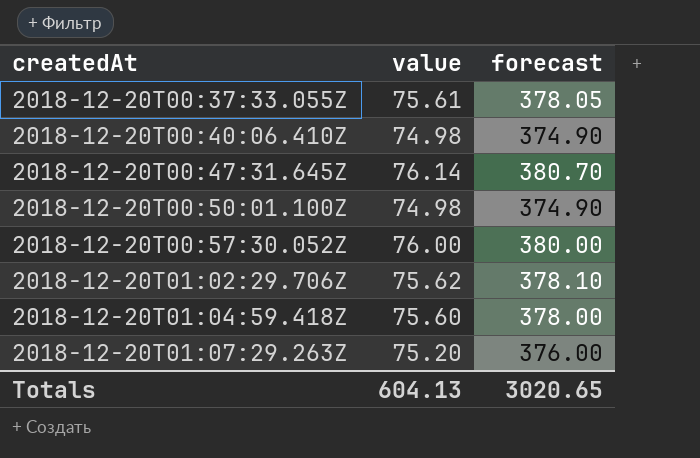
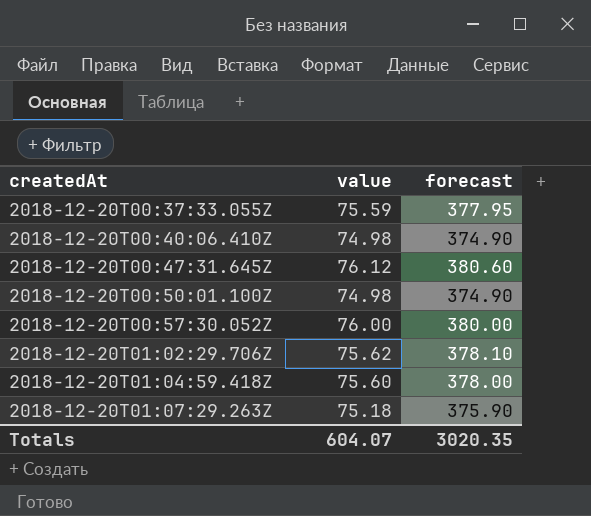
2018-12-20T00:37:33.055Z | value: 75.61 -> 75.59
2018-12-20T00:37:33.055Z | forecast: 378.05 -> 377.95
2018-12-20T00:47:31.645Z | value: 76.14 -> 76.12
2018-12-20T00:47:31.645Z | forecast: 380.70 -> 380.60
2018-12-20T01:07:29.263Z | value: 75.20 -> 75.18
2018-12-20T01:07:29.263Z | forecast: 376.00 -> 375.90
Totals | value: 604.13 -> 604.07
Totals | forecast: 3020.65 -> 3020.35

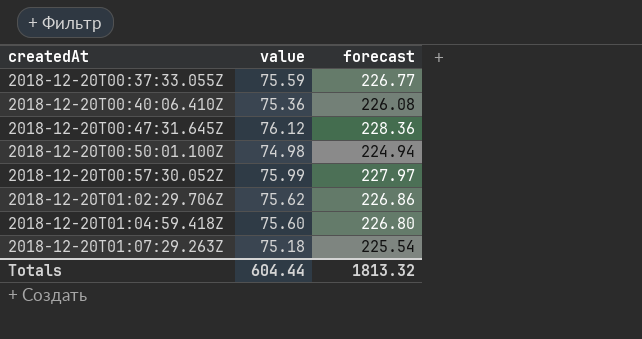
column forecast | formula: [value] * 5 -> [value] * 3
2018-12-20T00:40:06.410Z | value: 74.98 -> 75.36
2018-12-20T00:57:30.052Z | value: 76.00 -> 75.99
Totals | value: 604.07 -> 604.44
Totals | forecast: 3020.35 -> 1813.32

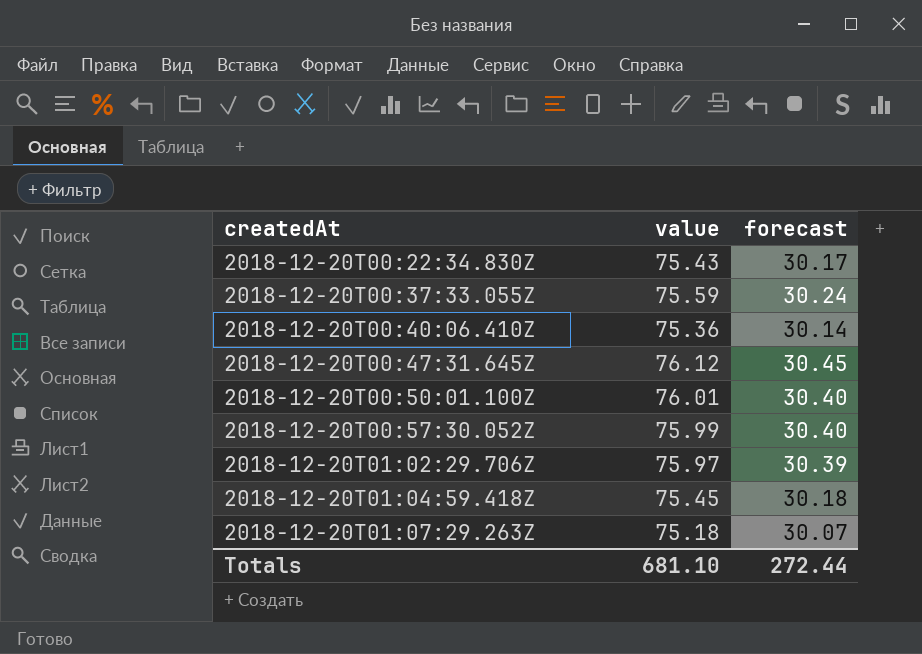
column forecast | formula: [value] * 3 -> [value] * 0.4
row 2018-12-20T00:22:34.830Z: none -> 75.43 | 30.17
2018-12-20T00:50:01.100Z | value: 74.98 -> 76.01
2018-12-20T01:02:29.706Z | value: 75.62 -> 75.97
2018-12-20T01:04:59.418Z | value: 75.60 -> 75.45
Totals | value: 604.44 -> 681.10
Totals | forecast: 1813.32 -> 272.44

